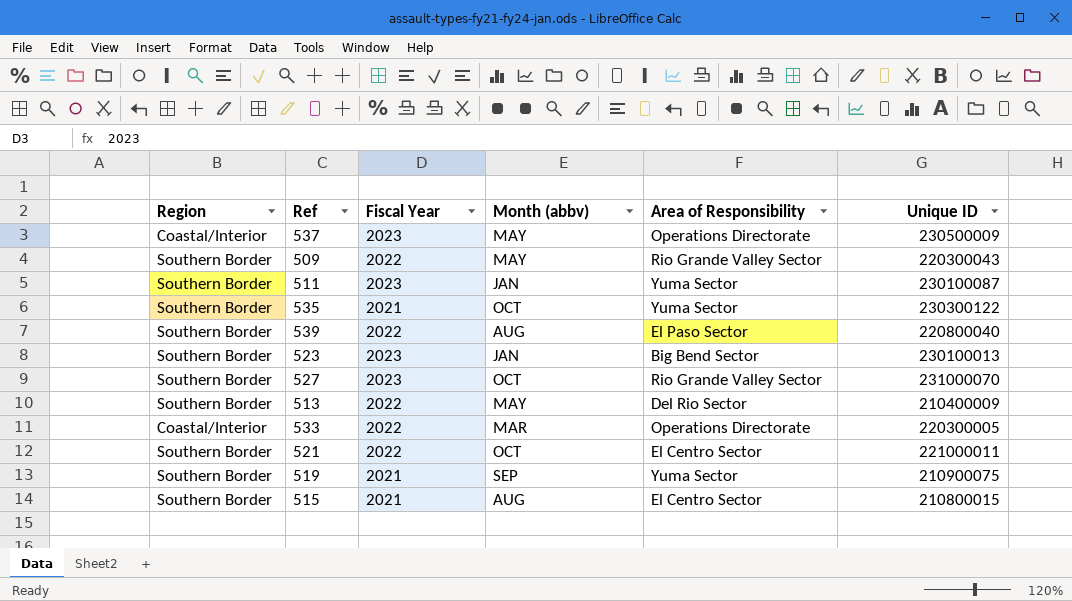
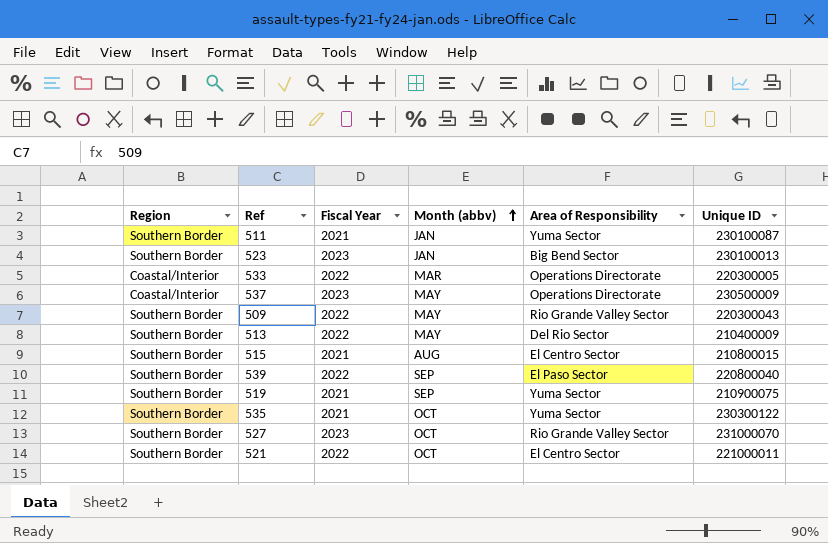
row order: none -> Month (abbv) ascending
511 | Fiscal Year: 2023 -> 2021
539 | Month (abbv): AUG -> SEP

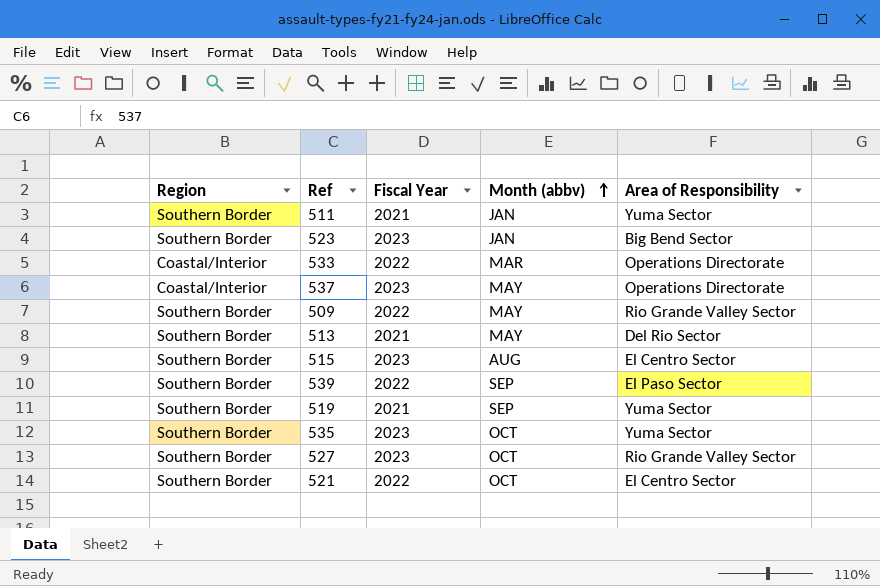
column Unique ID | position: 6 -> none
513 | Fiscal Year: 2022 -> 2021
515 | Fiscal Year: 2021 -> 2023
535 | Fiscal Year: 2021 -> 2023

